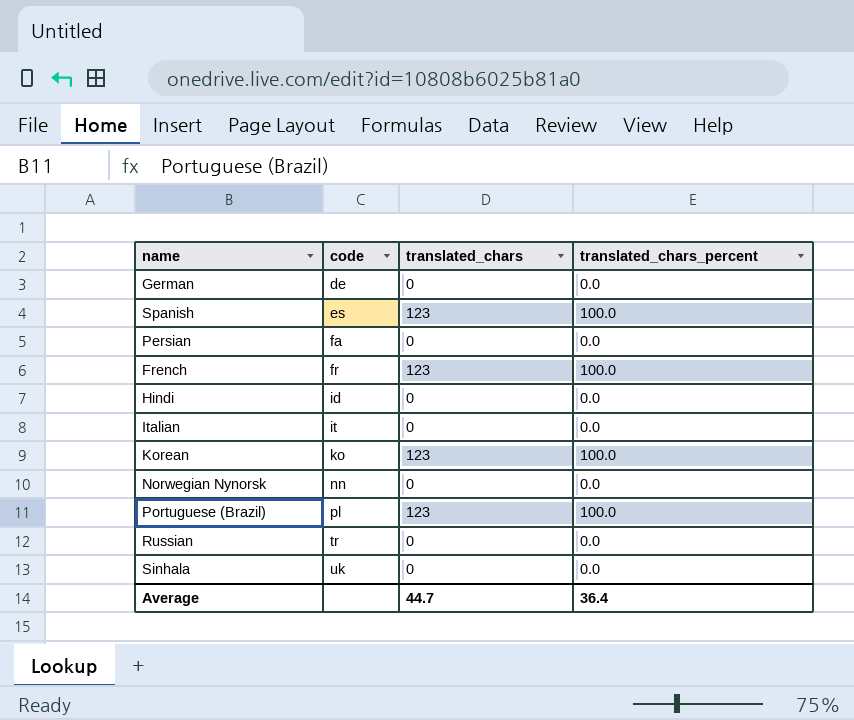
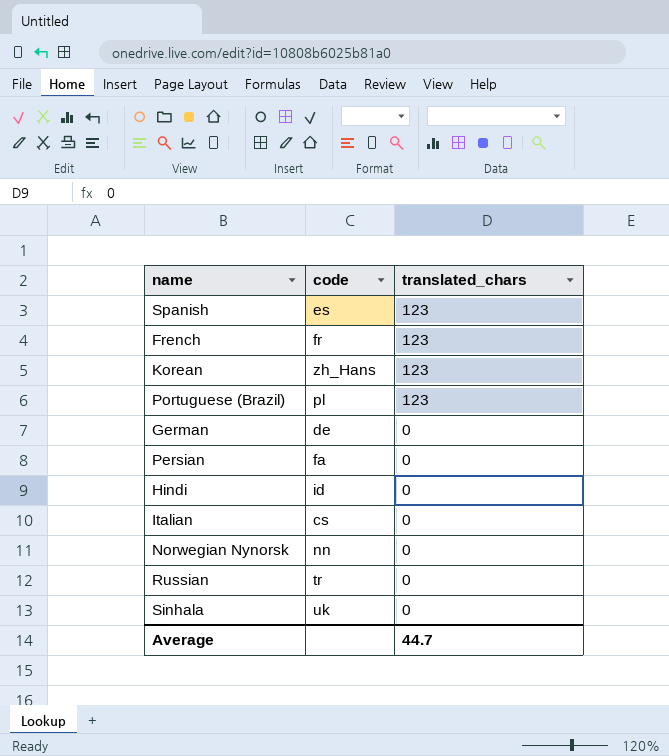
row order: code ascending -> translated_chars descending
column translated_chars_percent | position: 4 -> none
Korean | code: ko -> zh_Hans
Italian | code: it -> cs

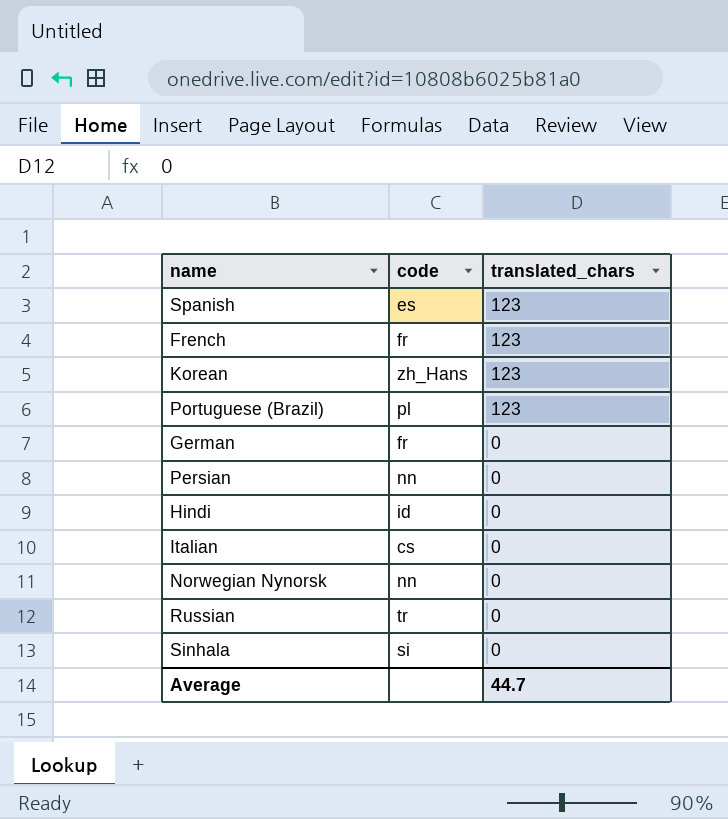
German | code: de -> fr
Persian | code: fa -> nn
Sinhala | code: uk -> si

